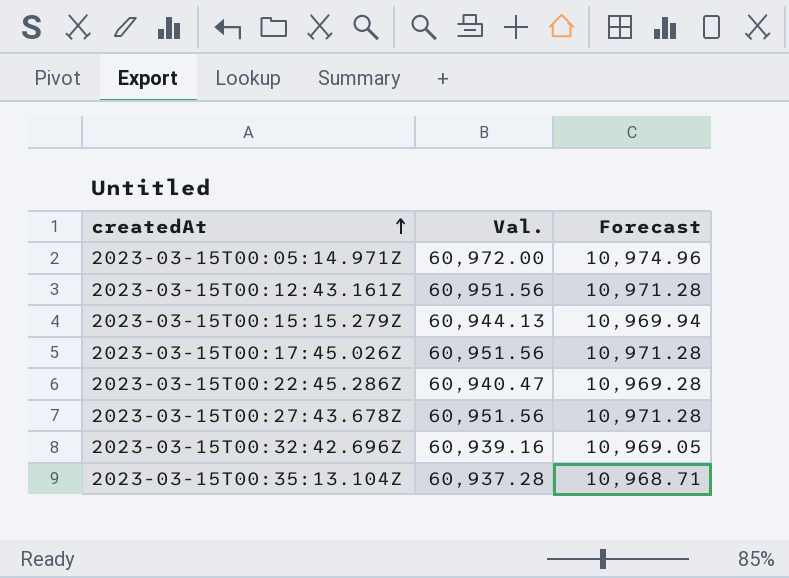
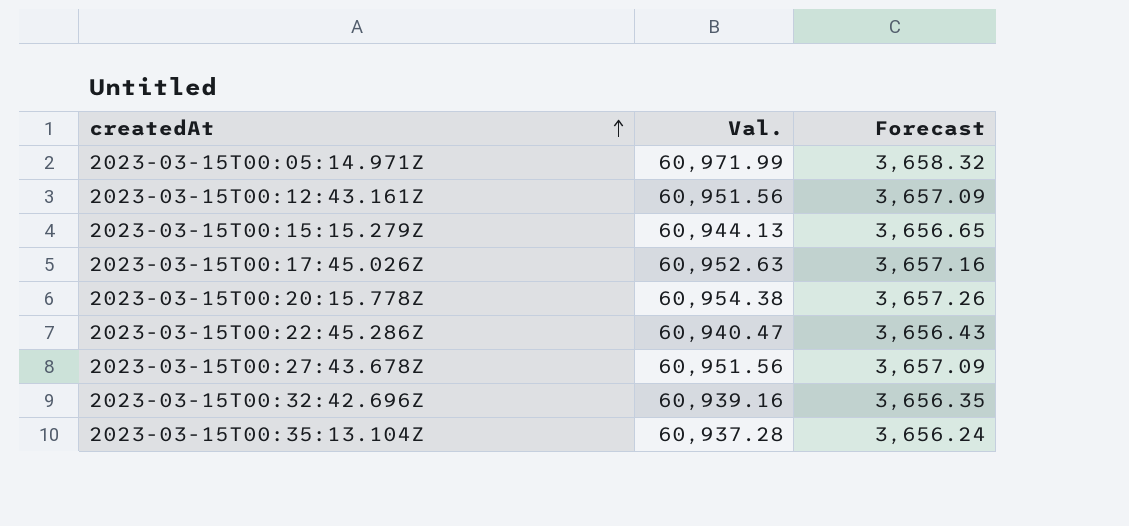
column Forecast | formula: [Val.] * 0.18 -> [Val.] * 0.06
2023-03-15T00:05:14.971Z | Val.: 60,972.00 -> 60,971.99
2023-03-15T00:17:45.026Z | Val.: 60,951.56 -> 60,952.63
row 2023-03-15T00:20:15.778Z: none -> 60,954.38 | 3,657.26

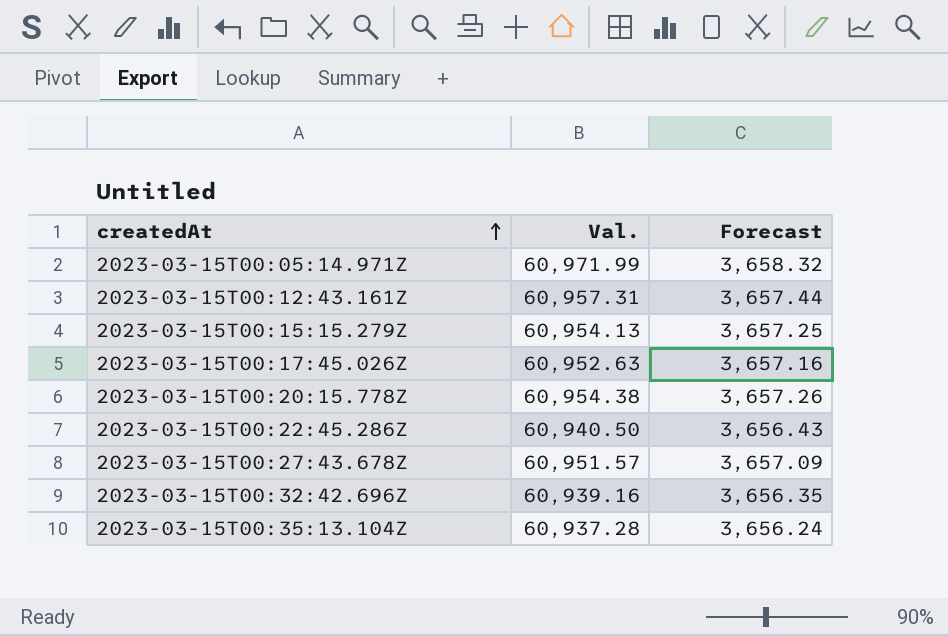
2023-03-15T00:12:43.161Z | Val.: 60,951.56 -> 60,957.31
2023-03-15T00:12:43.161Z | Forecast: 3,657.09 -> 3,657.44
2023-03-15T00:15:15.279Z | Val.: 60,944.13 -> 60,954.13
2023-03-15T00:15:15.279Z | Forecast: 3,656.65 -> 3,657.25
2023-03-15T00:22:45.286Z | Val.: 60,940.47 -> 60,940.50
2023-03-15T00:27:43.678Z | Val.: 60,951.56 -> 60,951.57

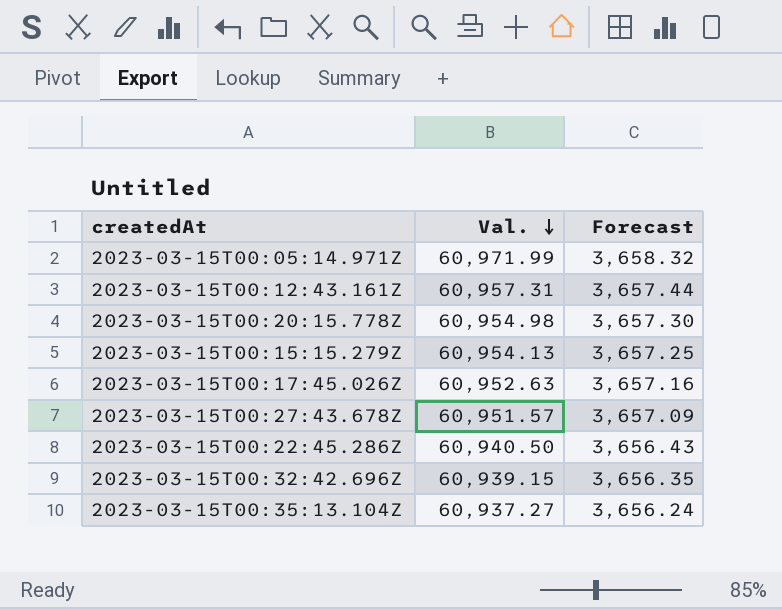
row order: createdAt ascending -> Val. descending
2023-03-15T00:20:15.778Z | Val.: 60,954.38 -> 60,954.98
2023-03-15T00:20:15.778Z | Forecast: 3,657.26 -> 3,657.30
2023-03-15T00:32:42.696Z | Val.: 60,939.16 -> 60,939.15
2023-03-15T00:35:13.104Z | Val.: 60,937.28 -> 60,937.27

